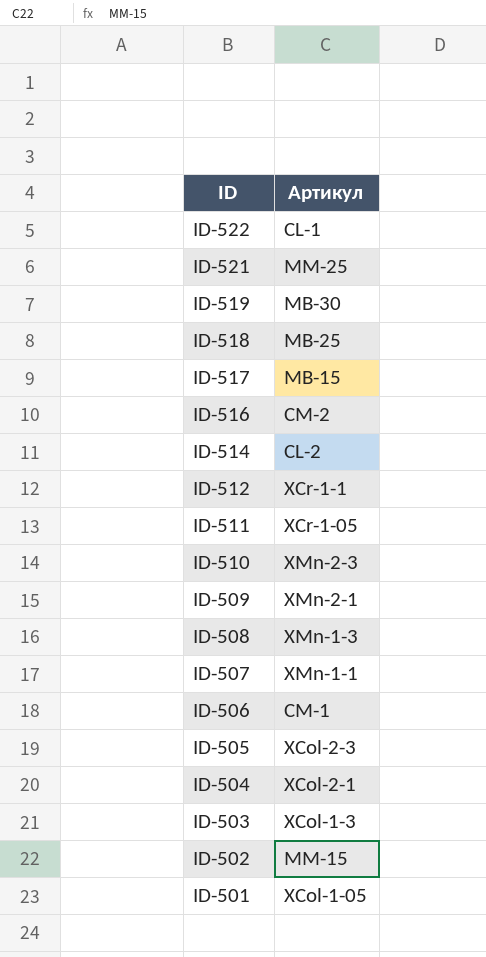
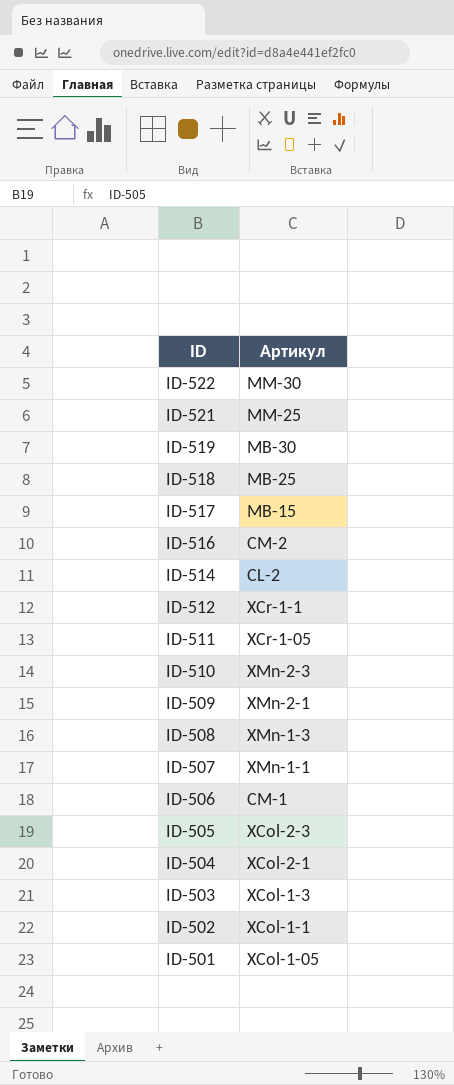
ID-522 | Артикул: CL-1 -> MM-30
ID-502 | Артикул: MM-15 -> XCol-1-1

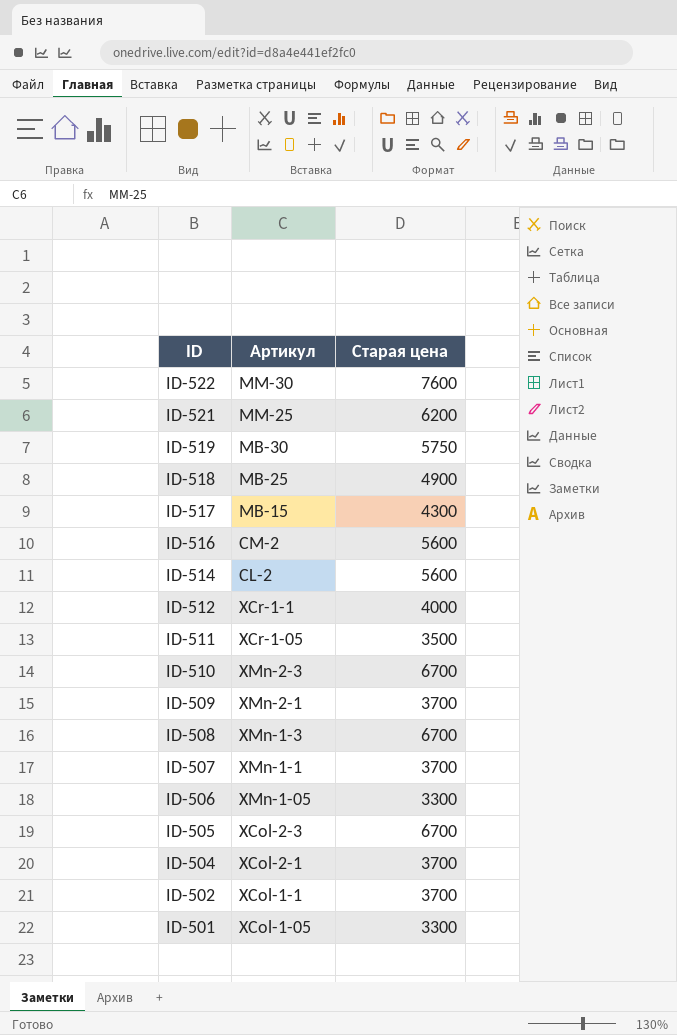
column Старая цена | position: none -> 3
row ID-503: XCol-1-3 -> none
ID-506 | Артикул: CM-1 -> XMn-1-05

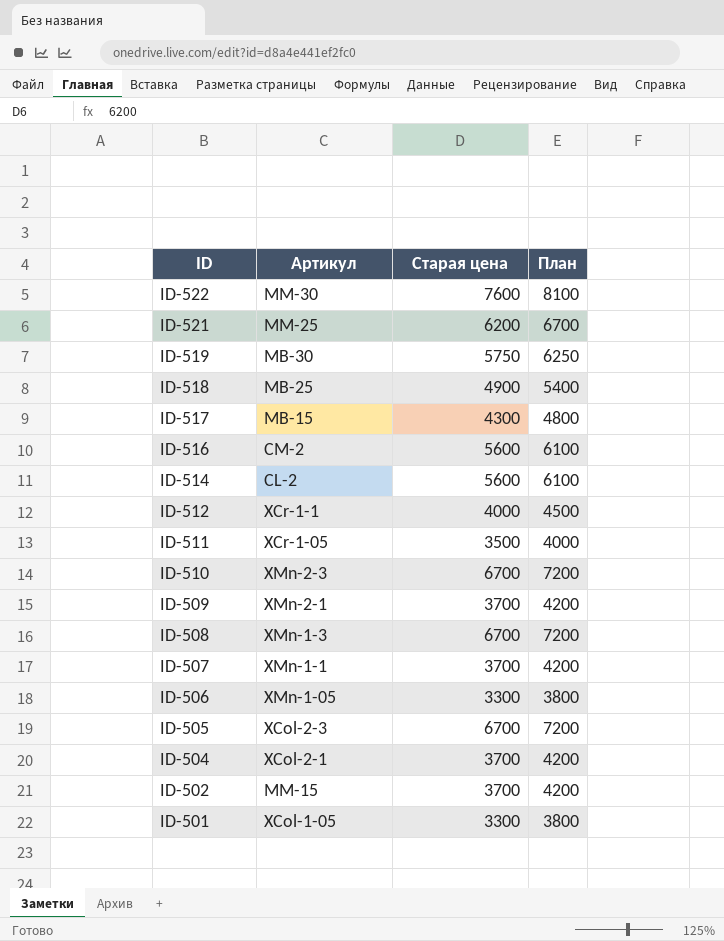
column План | formula: none -> [Старая цена] + 500
ID-502 | Артикул: XCol-1-1 -> MM-15

